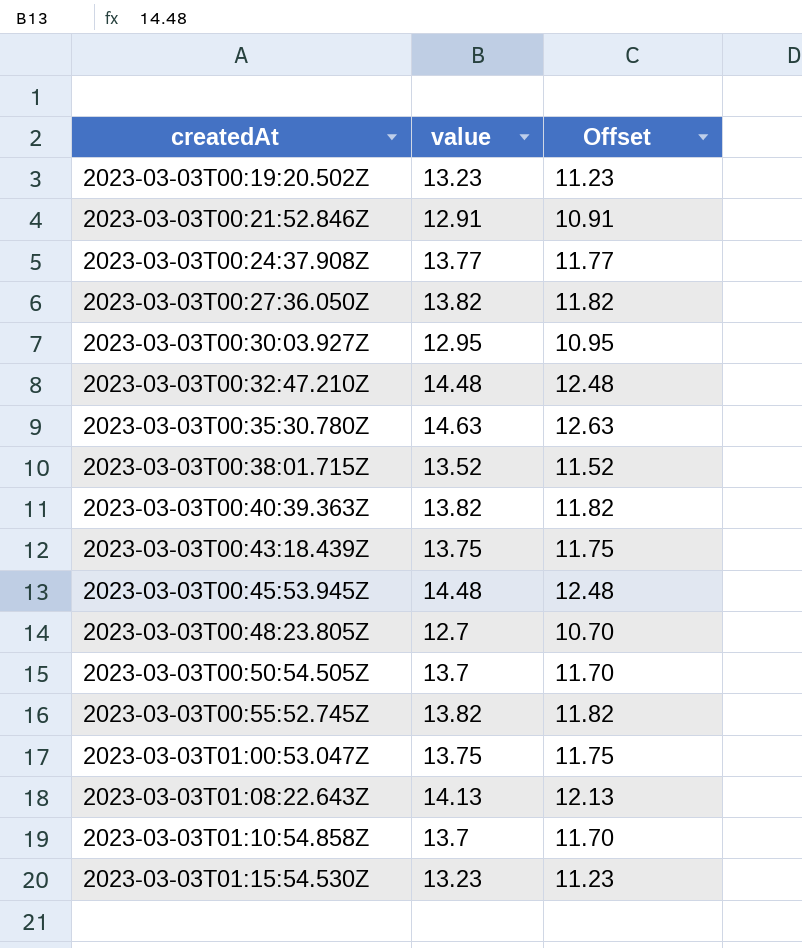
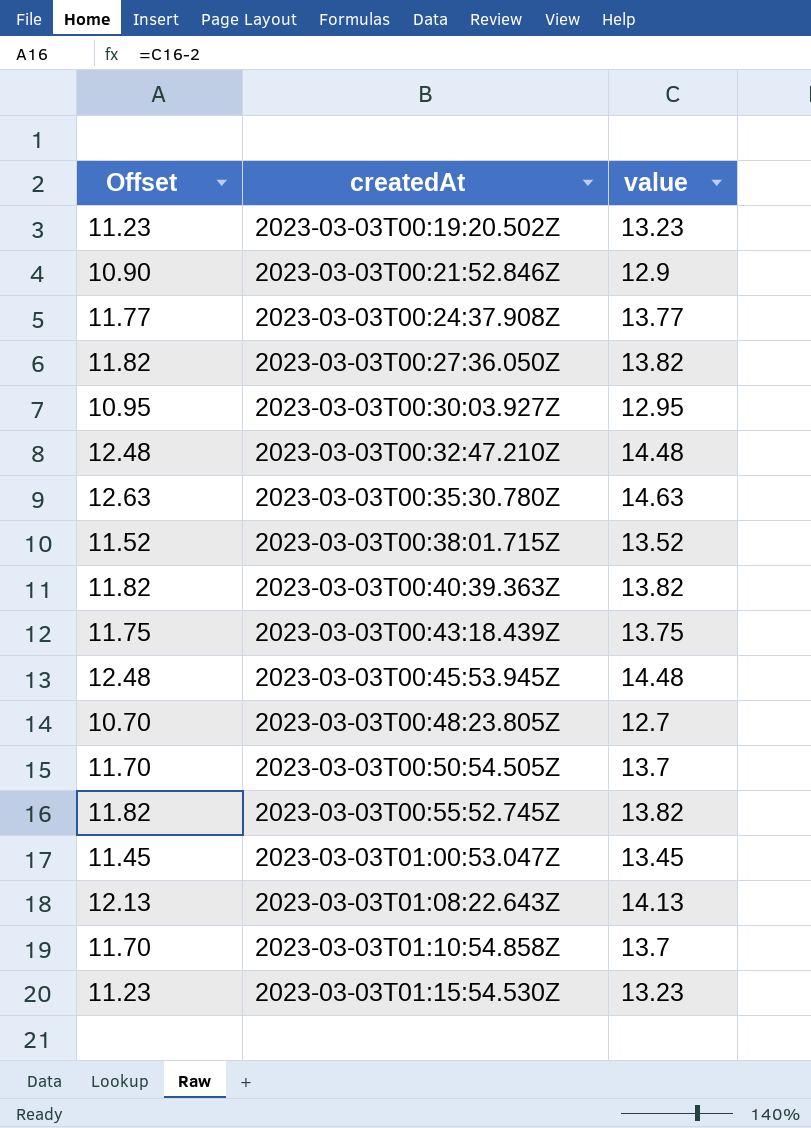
column Offset | position: 3 -> 1
2023-03-03T00:21:52.846Z | Offset: 10.91 -> 10.90
2023-03-03T00:21:52.846Z | value: 12.91 -> 12.9
2023-03-03T01:00:53.047Z | Offset: 11.75 -> 11.45
2023-03-03T01:00:53.047Z | value: 13.75 -> 13.45

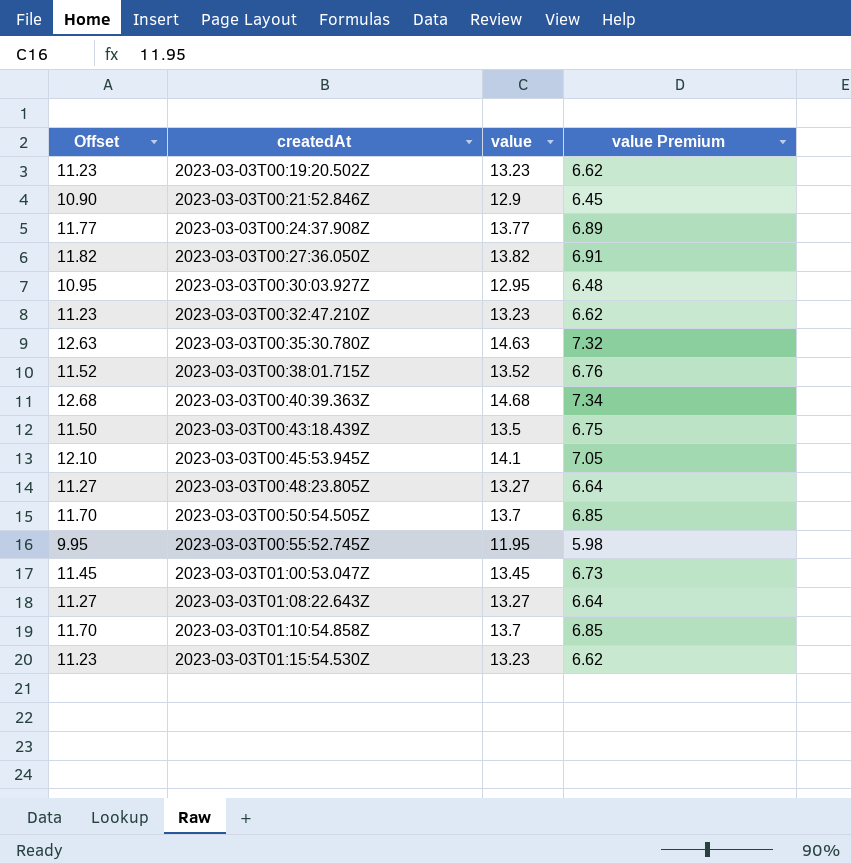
column value Premium | formula: none -> [value] * 0.5
2023-03-03T00:32:47.210Z | Offset: 12.48 -> 11.23
2023-03-03T00:32:47.210Z | value: 14.48 -> 13.23
2023-03-03T00:40:39.363Z | Offset: 11.82 -> 12.68
2023-03-03T00:40:39.363Z | value: 13.82 -> 14.68
2023-03-03T00:43:18.439Z | Offset: 11.75 -> 11.50
2023-03-03T00:43:18.439Z | value: 13.75 -> 13.5
2023-03-03T00:45:53.945Z | Offset: 12.48 -> 12.10
2023-03-03T00:45:53.945Z | value: 14.48 -> 14.1
2023-03-03T00:48:23.805Z | Offset: 10.70 -> 11.27
2023-03-03T00:48:23.805Z | value: 12.7 -> 13.27
2023-03-03T00:55:52.745Z | Offset: 11.82 -> 9.95
2023-03-03T00:55:52.745Z | value: 13.82 -> 11.95
2023-03-03T01:08:22.643Z | Offset: 12.13 -> 11.27
2023-03-03T01:08:22.643Z | value: 14.13 -> 13.27

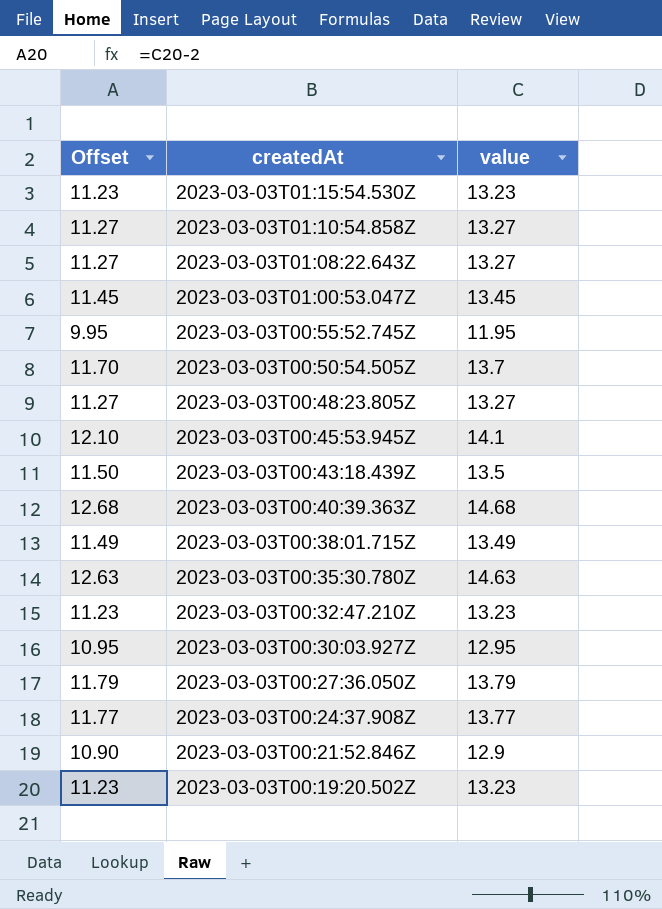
row order: createdAt ascending -> createdAt descending
column value Premium | formula: [value] * 0.5 -> none
2023-03-03T01:10:54.858Z | Offset: 11.70 -> 11.27
2023-03-03T01:10:54.858Z | value: 13.7 -> 13.27
2023-03-03T00:38:01.715Z | Offset: 11.52 -> 11.49
2023-03-03T00:38:01.715Z | value: 13.52 -> 13.49
2023-03-03T00:27:36.050Z | Offset: 11.82 -> 11.79
2023-03-03T00:27:36.050Z | value: 13.82 -> 13.79

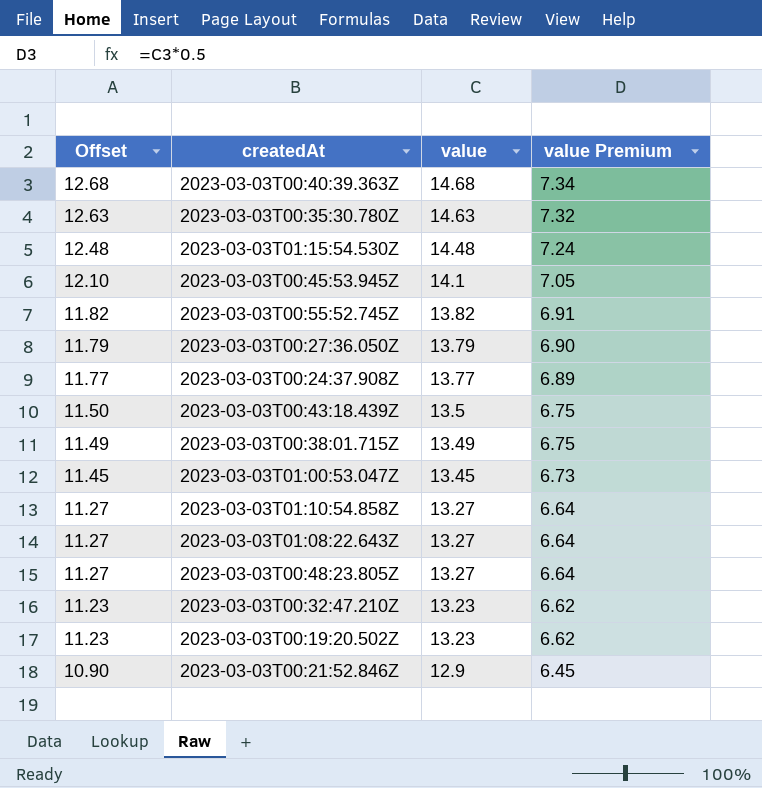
row order: createdAt descending -> Offset descending
column value Premium | formula: none -> [value] * 0.5
row 2023-03-03T00:50:54.505Z: 11.70 | 13.7 -> none
row 2023-03-03T00:30:03.927Z: 10.95 | 12.95 -> none
2023-03-03T01:15:54.530Z | Offset: 11.23 -> 12.48
2023-03-03T01:15:54.530Z | value: 13.23 -> 14.48
2023-03-03T00:55:52.745Z | Offset: 9.95 -> 11.82
2023-03-03T00:55:52.745Z | value: 11.95 -> 13.82

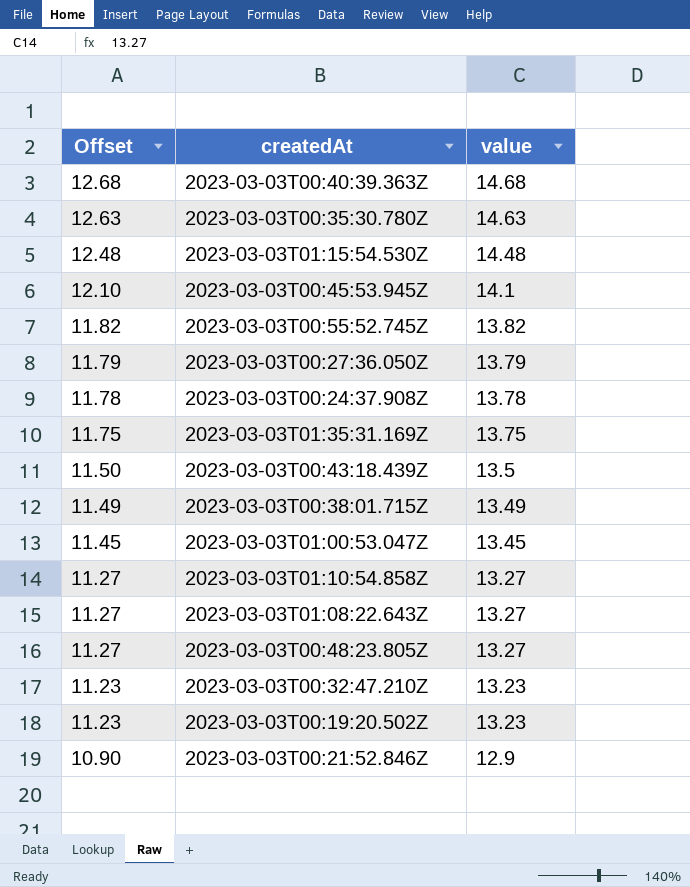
column value Premium | formula: [value] * 0.5 -> none
2023-03-03T00:24:37.908Z | Offset: 11.77 -> 11.78
2023-03-03T00:24:37.908Z | value: 13.77 -> 13.78
row 2023-03-03T01:35:31.169Z: none -> 11.75 | 13.75

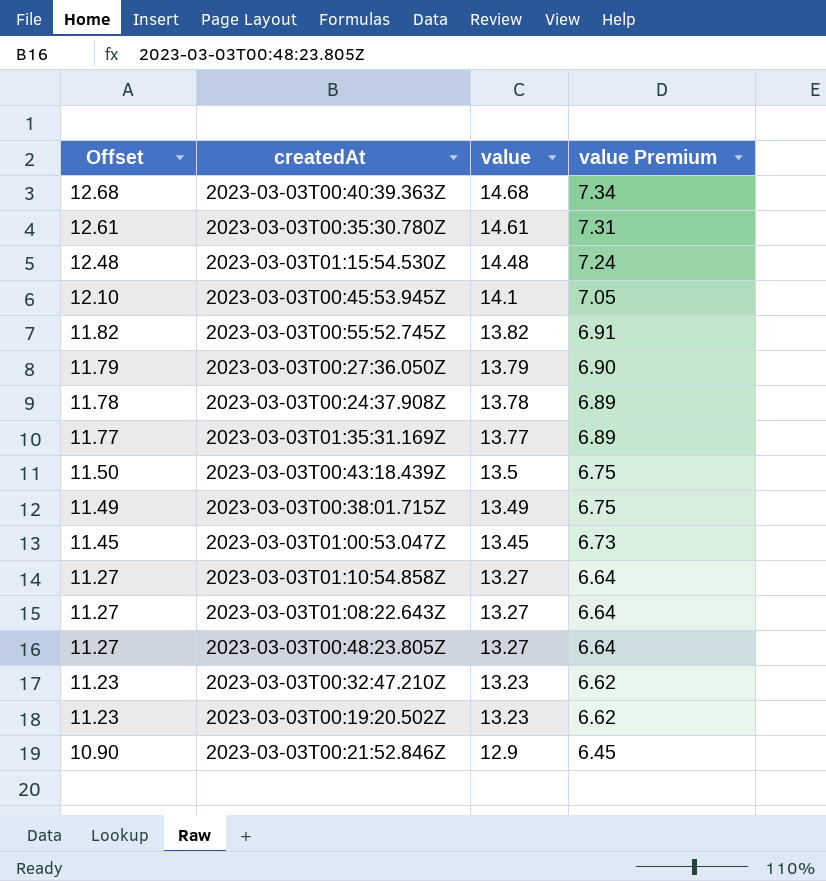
column value Premium | formula: none -> [value] * 0.5
2023-03-03T00:35:30.780Z | Offset: 12.63 -> 12.61
2023-03-03T00:35:30.780Z | value: 14.63 -> 14.61
2023-03-03T01:35:31.169Z | Offset: 11.75 -> 11.77
2023-03-03T01:35:31.169Z | value: 13.75 -> 13.77

